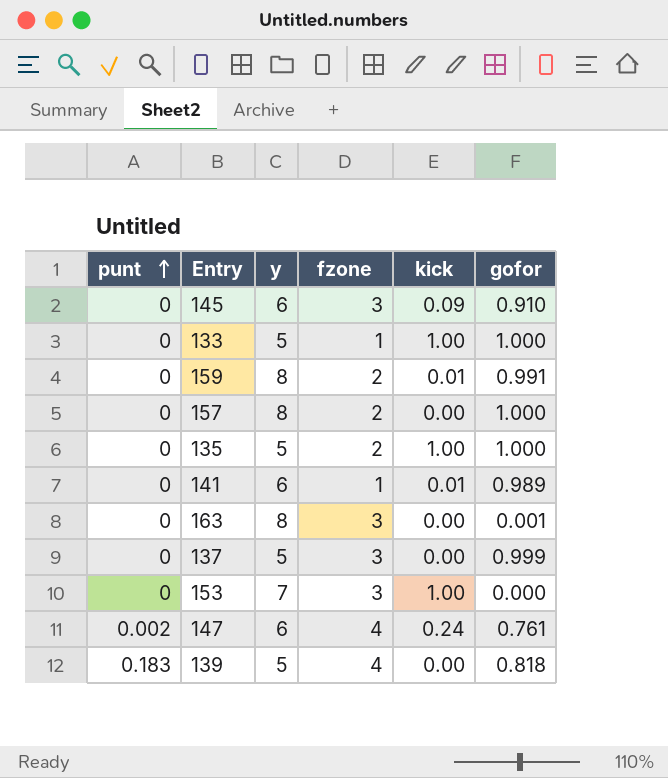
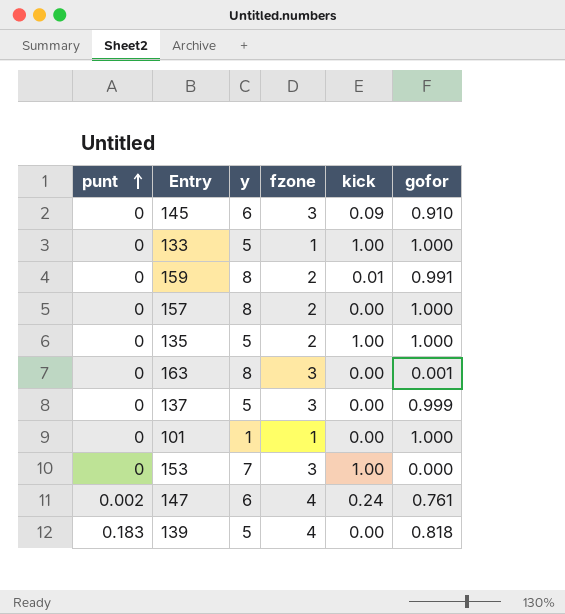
row 141: 0 | 6 | 1 | 0.01 | 0.989 -> none
row 101: none -> 0 | 1 | 1 | 0.00 | 1.000

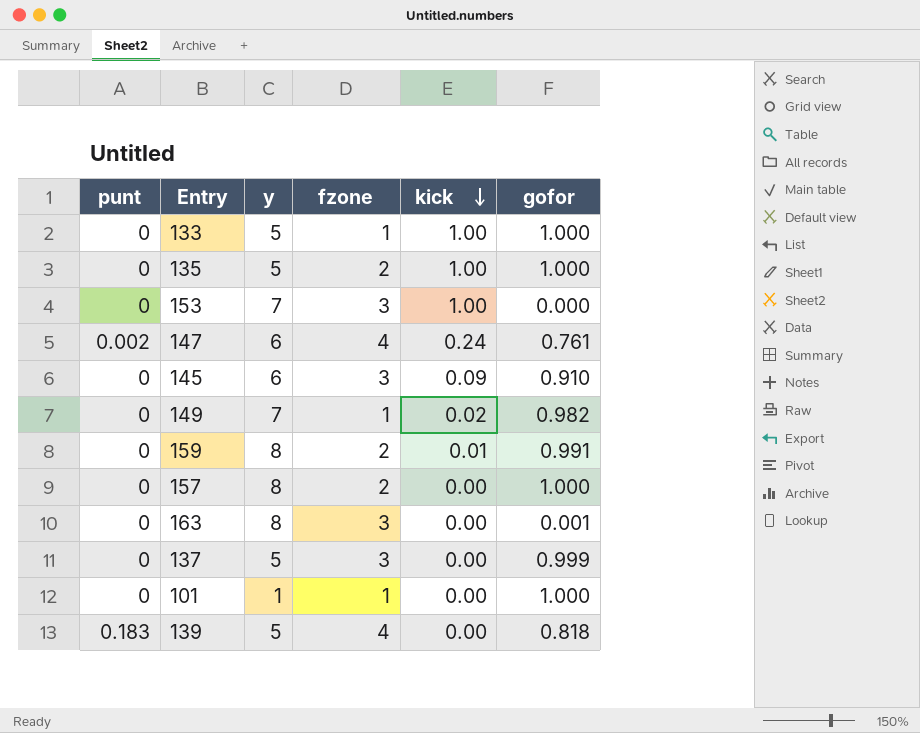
row order: punt ascending -> kick descending
row 149: none -> 0 | 7 | 1 | 0.02 | 0.982

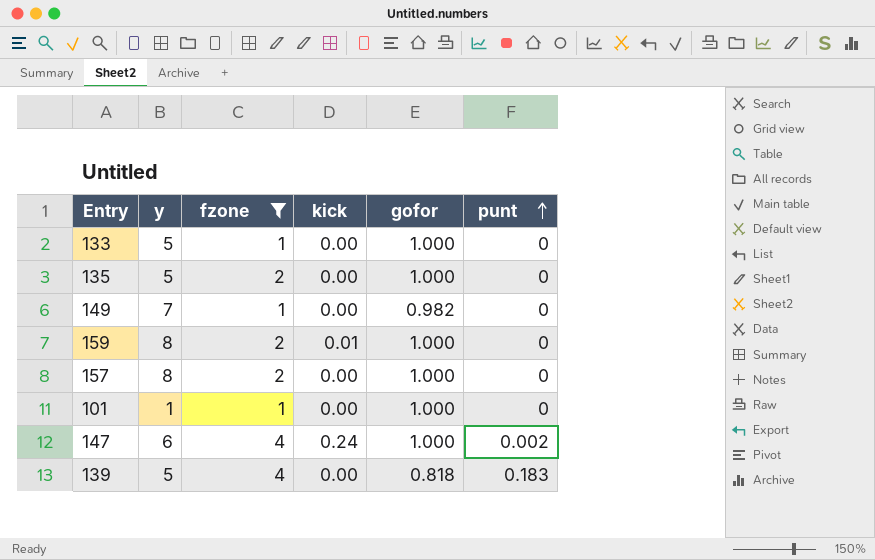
filter: none -> fzone != 3
row order: kick descending -> punt ascending
column punt | position: 1 -> 6
133 | kick: 1.00 -> 0.00
135 | kick: 1.00 -> 0.00
149 | kick: 0.02 -> 0.00
159 | gofor: 0.991 -> 1.000
147 | gofor: 0.761 -> 1.000

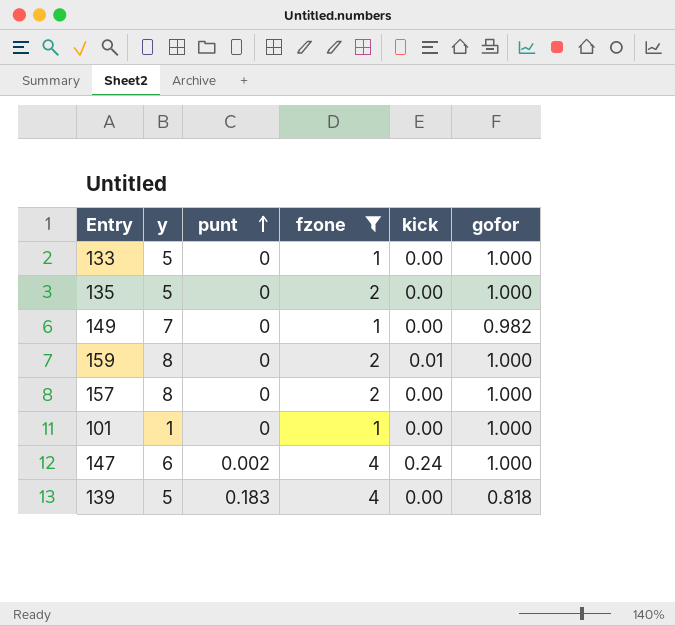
column punt | position: 6 -> 3

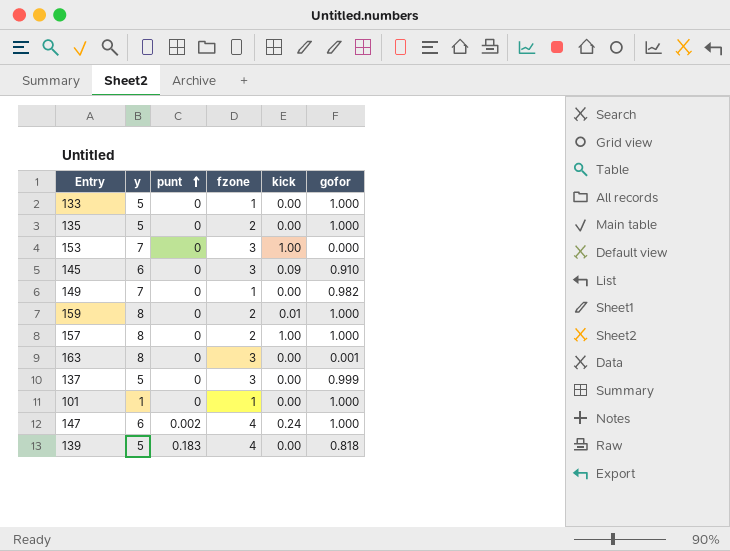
filter: fzone != 3 -> none
157 | kick: 0.00 -> 1.00

